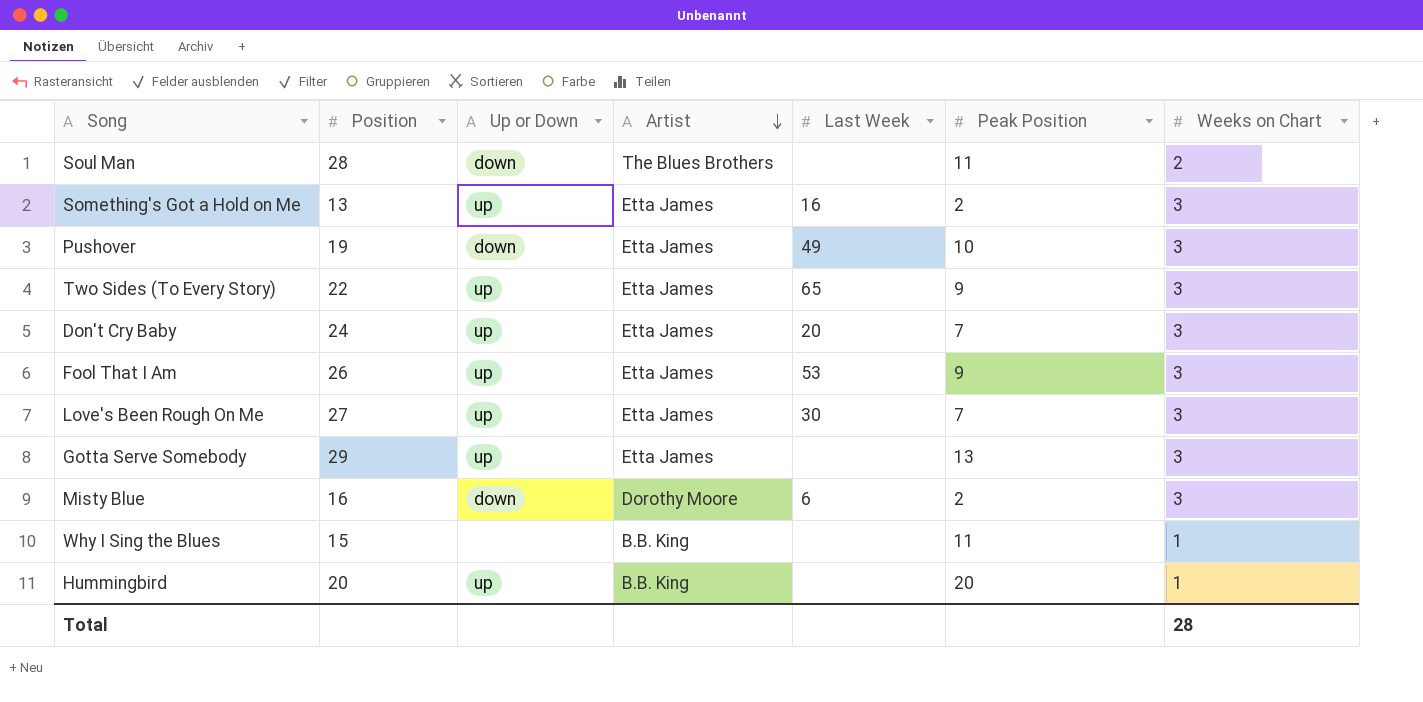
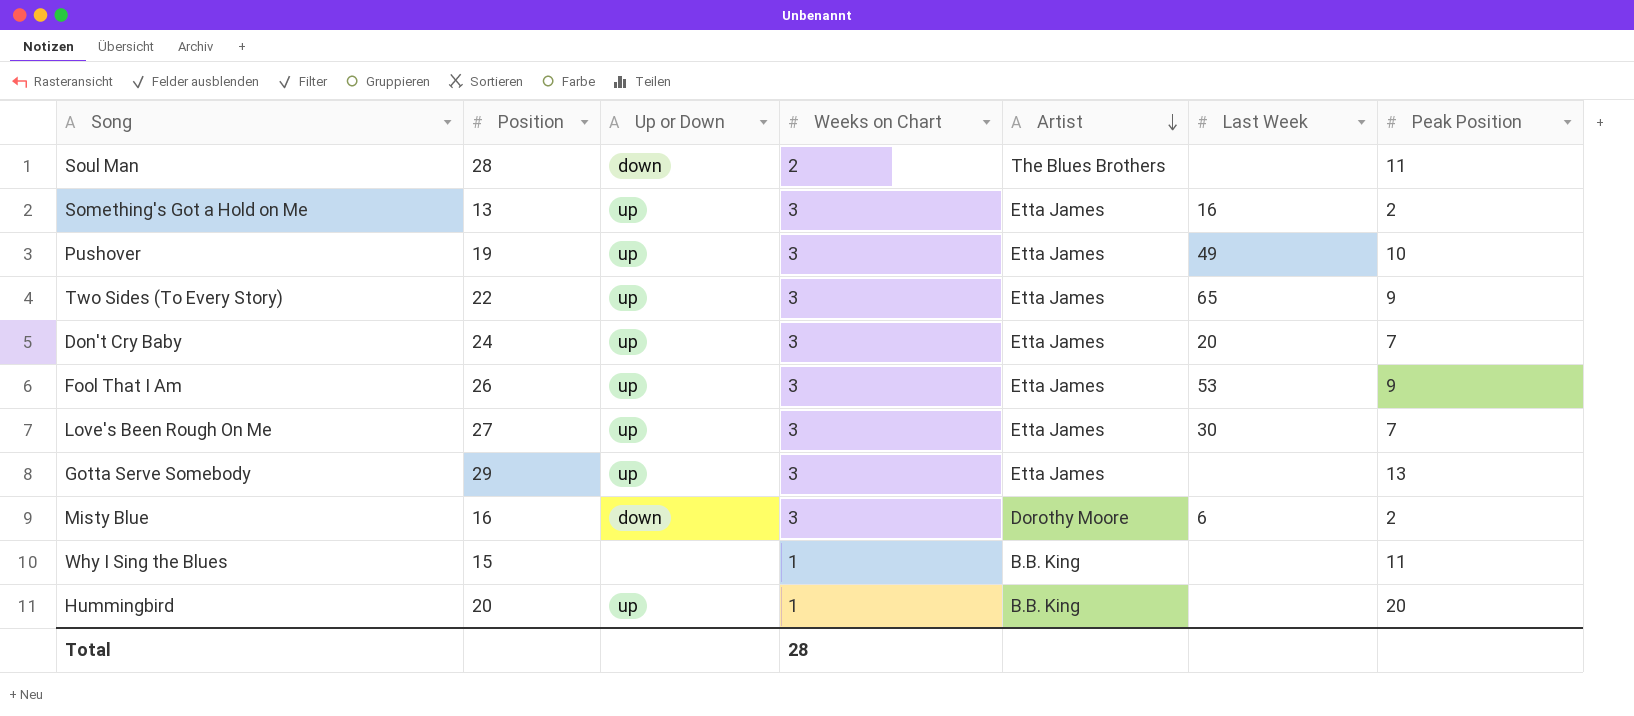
column Weeks on Chart | position: 7 -> 4
Pushover | Up or Down: down -> up

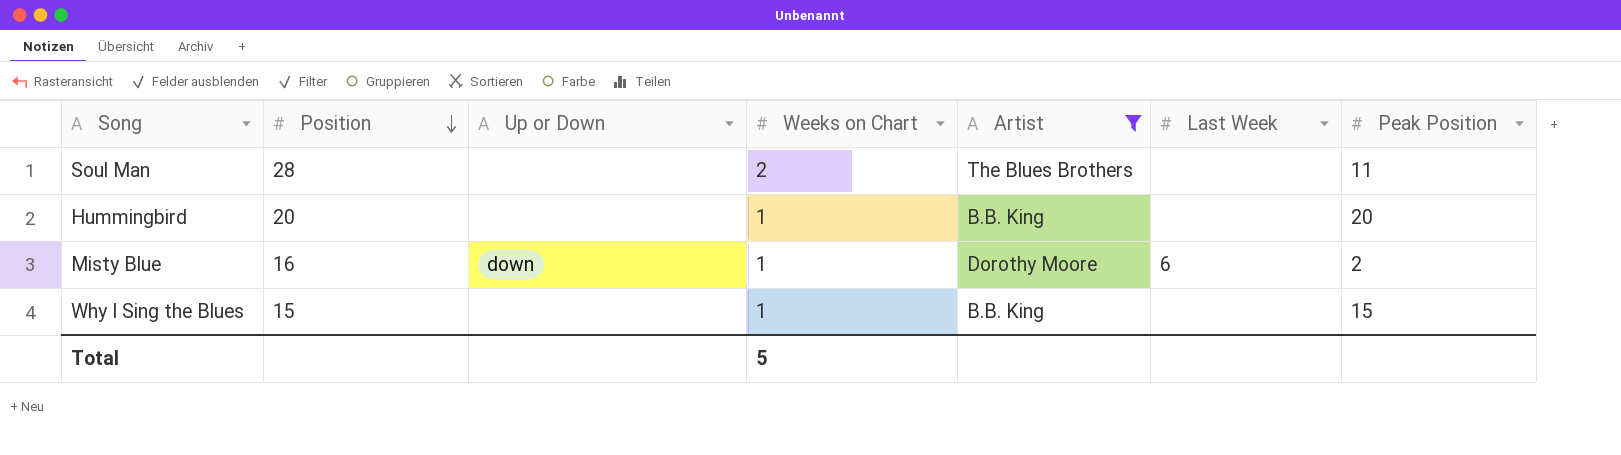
filter: none -> Artist != Etta James
row order: Artist descending -> Position descending
Soul Man | Up or Down: down -> none
Hummingbird | Up or Down: up -> none
Misty Blue | Weeks on Chart: 3 -> 1
Why I Sing the Blues | Peak Position: 11 -> 15
Total | Weeks on Chart: 28 -> 5

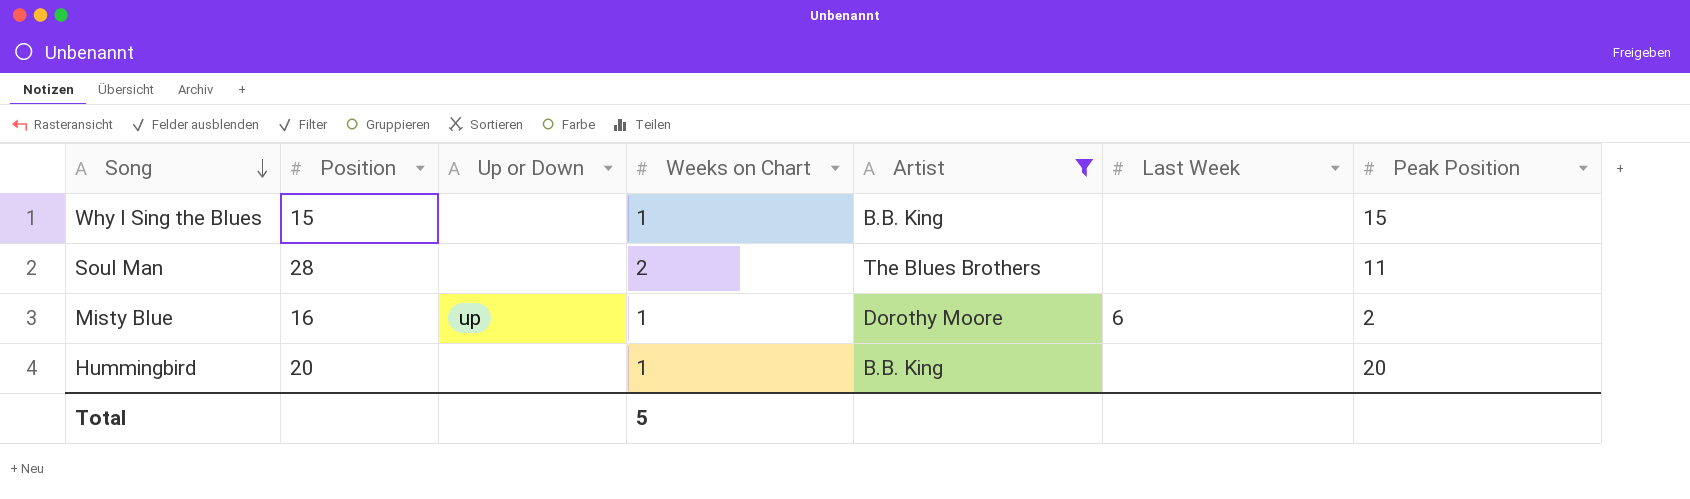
row order: Position descending -> Song descending
Misty Blue | Up or Down: down -> up

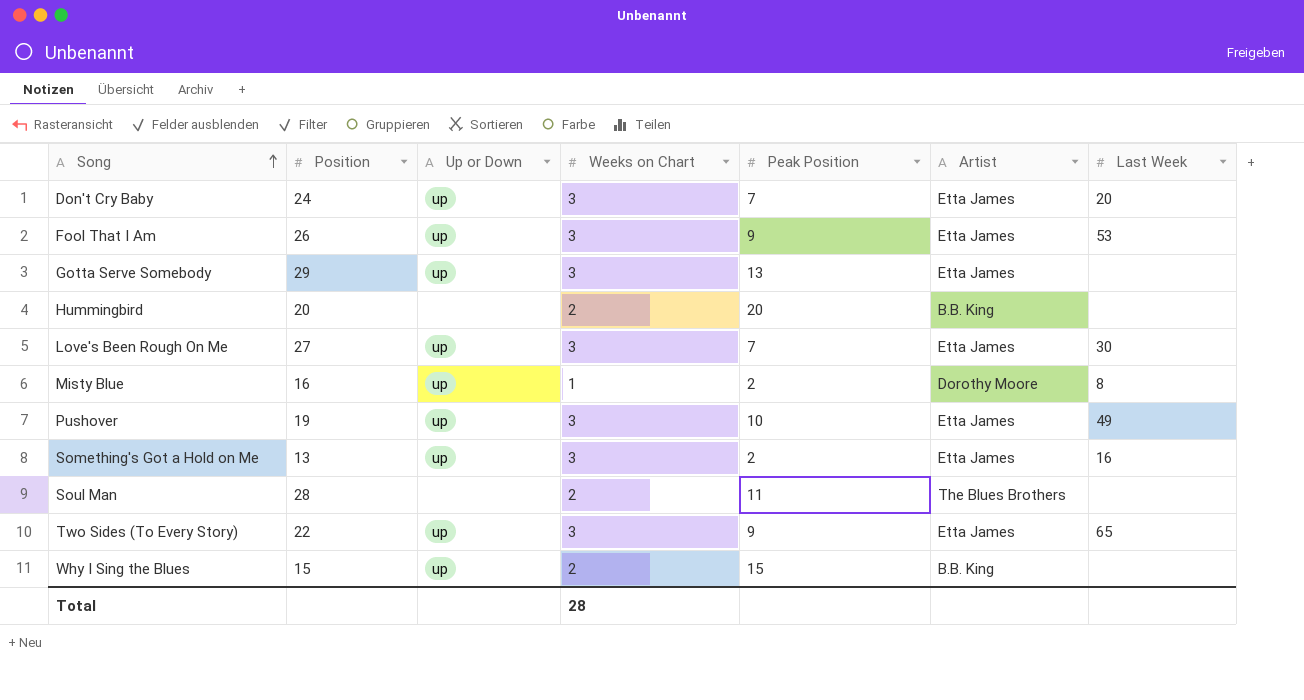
filter: Artist != Etta James -> none
row order: Song descending -> Song ascending
column Peak Position | position: 7 -> 5
Hummingbird | Weeks on Chart: 1 -> 2
Misty Blue | Last Week: 6 -> 8
Why I Sing the Blues | Up or Down: none -> up
Why I Sing the Blues | Weeks on Chart: 1 -> 2
Total | Weeks on Chart: 5 -> 28

